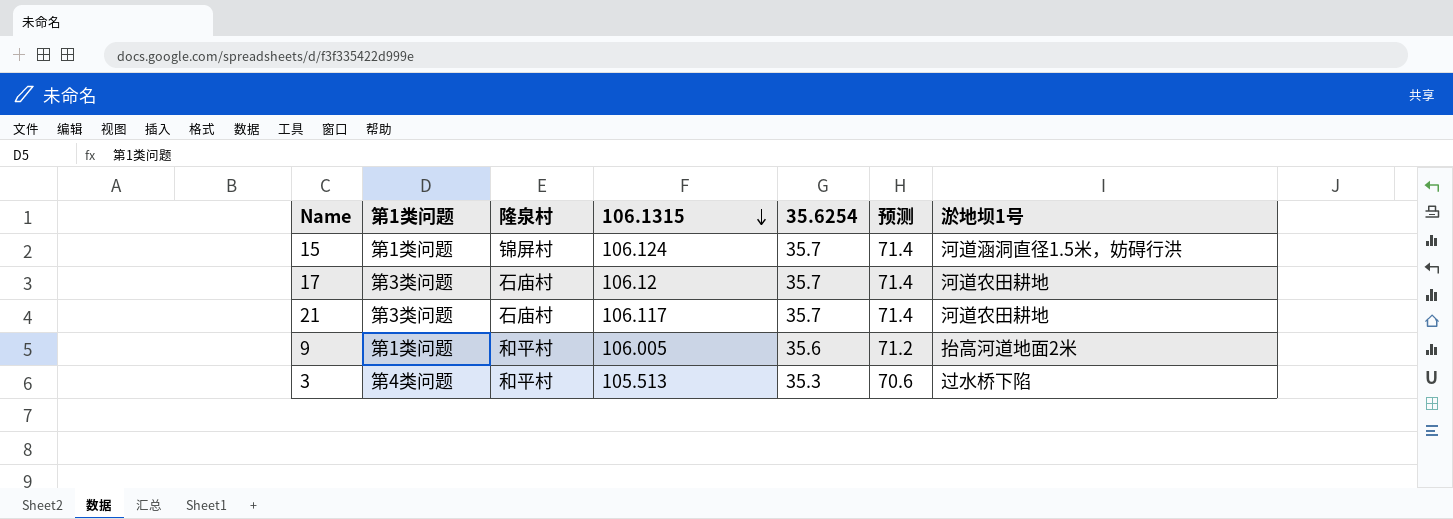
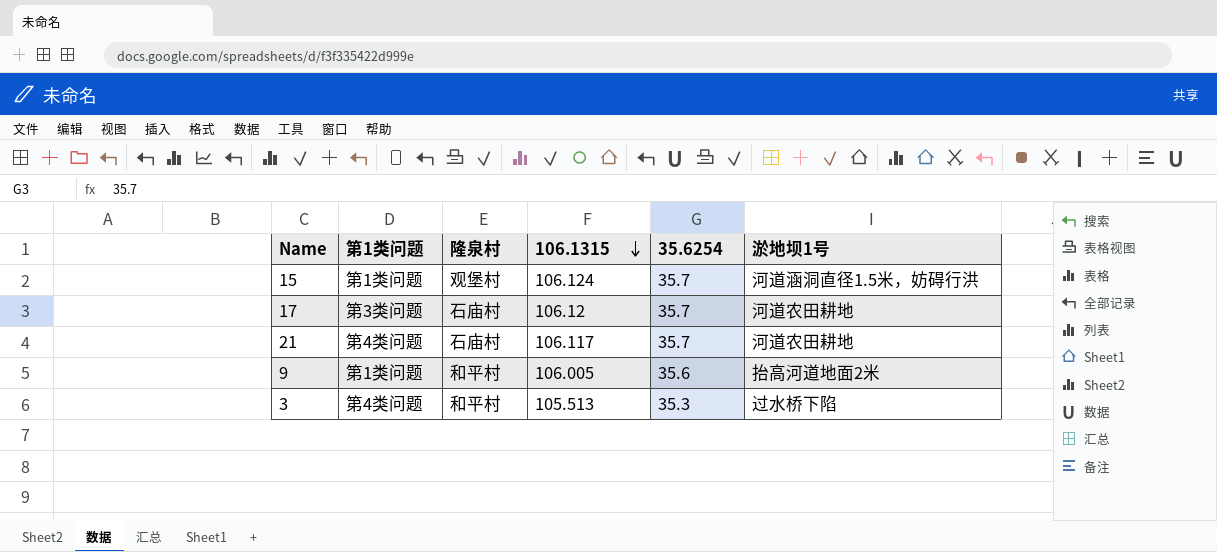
column 预测 | formula: [35.6254] * 2 -> none
15 | 隆泉村: 锦屏村 -> 观堡村
21 | 第1类问题: 第3类问题 -> 第4类问题

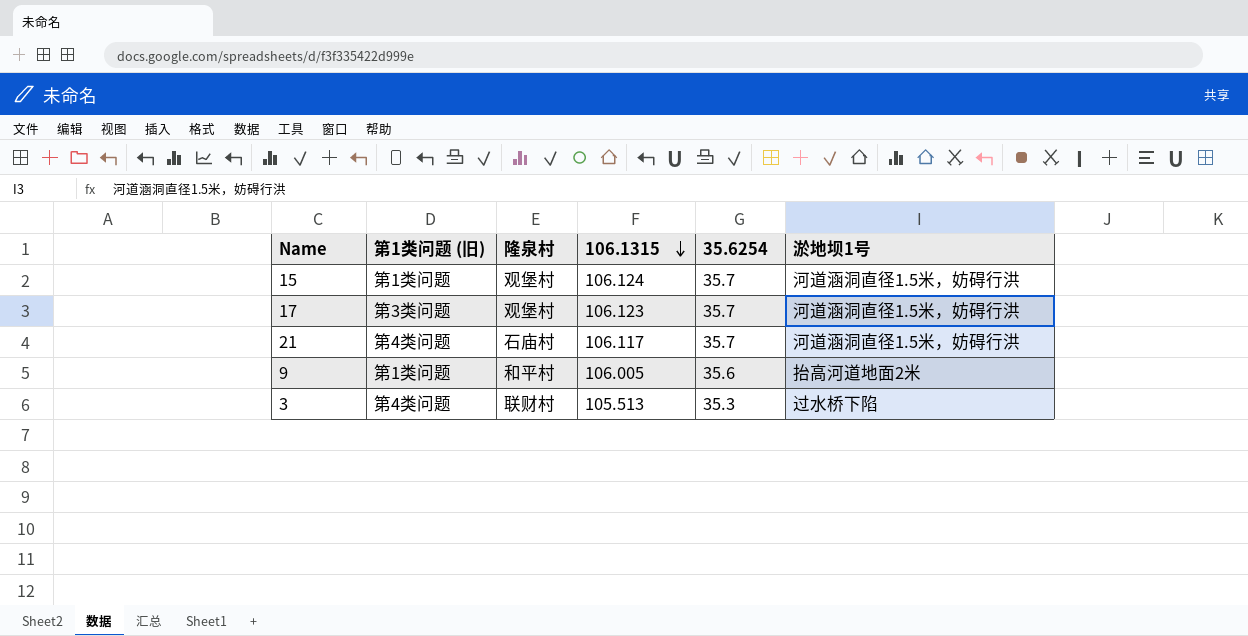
column name: 第1类问题 -> 第1类问题 (旧)
17 | 隆泉村: 石庙村 -> 观堡村
17 | 106.1315: 106.12 -> 106.123
17 | 淤地坝1号: 河道农田耕地 -> 河道涵洞直径1.5米，妨碍行洪
21 | 淤地坝1号: 河道农田耕地 -> 河道涵洞直径1.5米，妨碍行洪
3 | 隆泉村: 和平村 -> 联财村

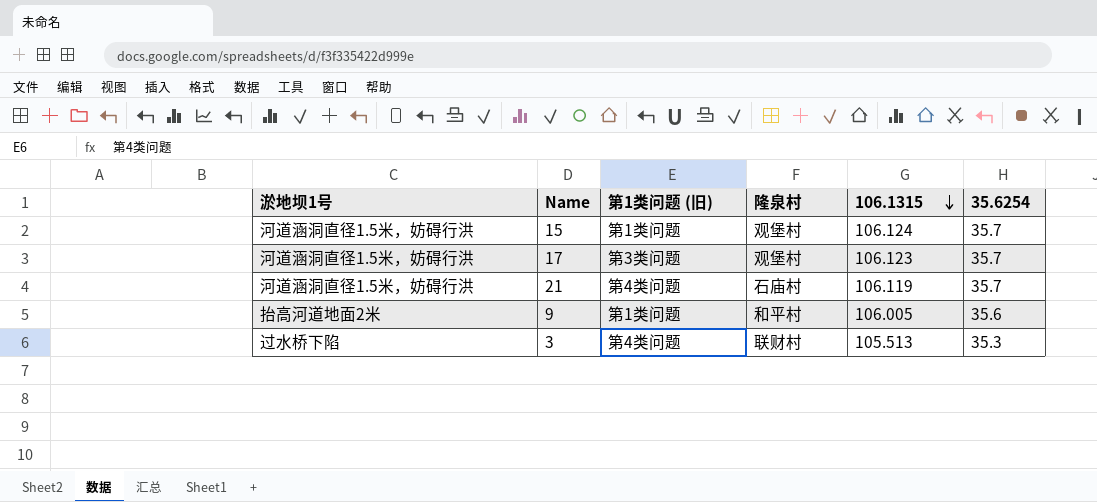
column 淤地坝1号 | position: 6 -> 1
21 | 106.1315: 106.117 -> 106.119

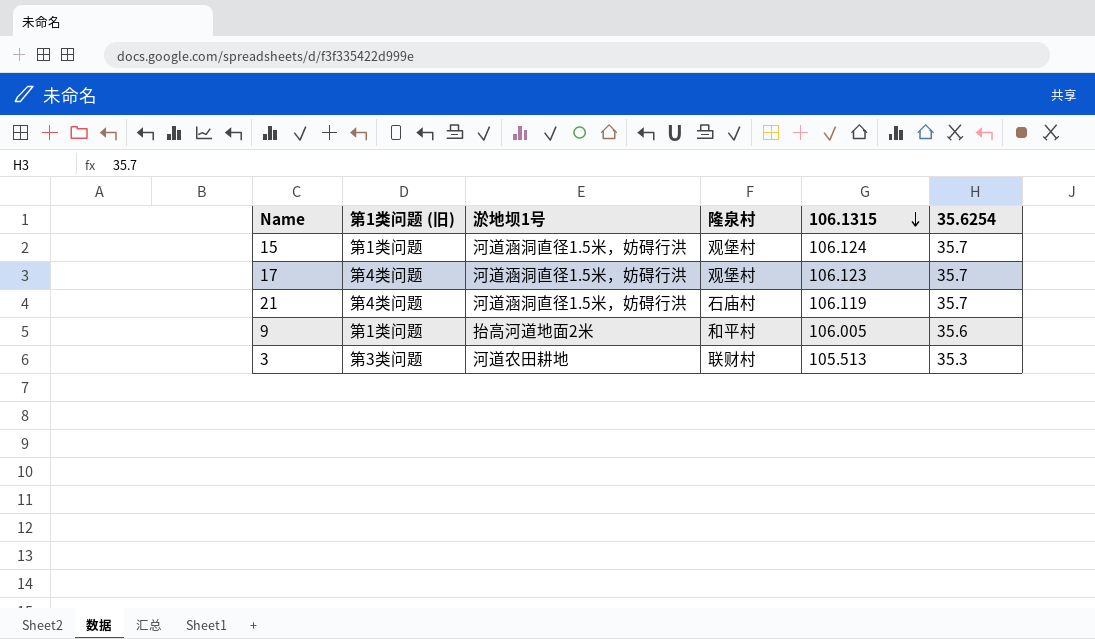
column 淤地坝1号 | position: 1 -> 3
17 | 第1类问题 (旧): 第3类问题 -> 第4类问题
3 | 第1类问题 (旧): 第4类问题 -> 第3类问题
3 | 淤地坝1号: 过水桥下陷 -> 河道农田耕地

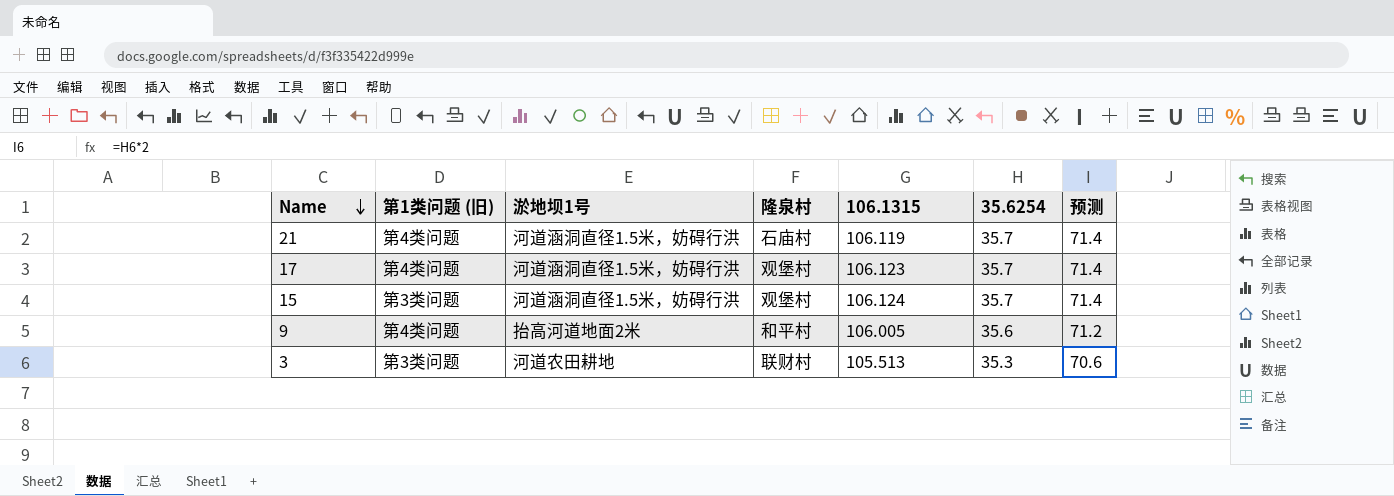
row order: 106.1315 descending -> Name descending
column 预测 | formula: none -> [35.6254] * 2
15 | 第1类问题 (旧): 第1类问题 -> 第3类问题
9 | 第1类问题 (旧): 第1类问题 -> 第4类问题

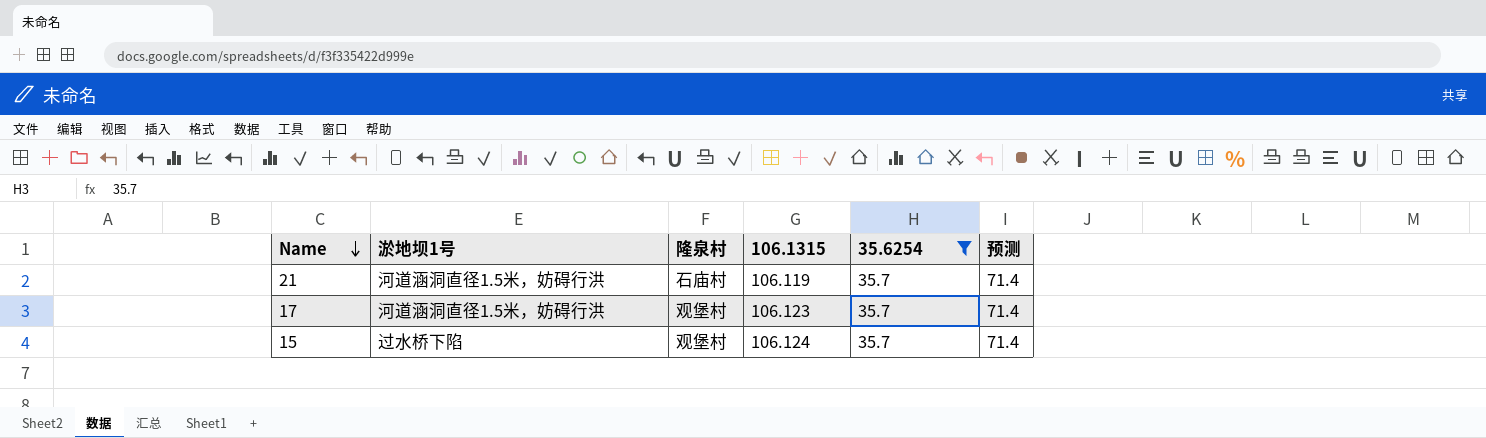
filter: none -> 35.6254 = 35.7
column 第1类问题 (旧) | position: 2 -> none
15 | 淤地坝1号: 河道涵洞直径1.5米，妨碍行洪 -> 过水桥下陷

